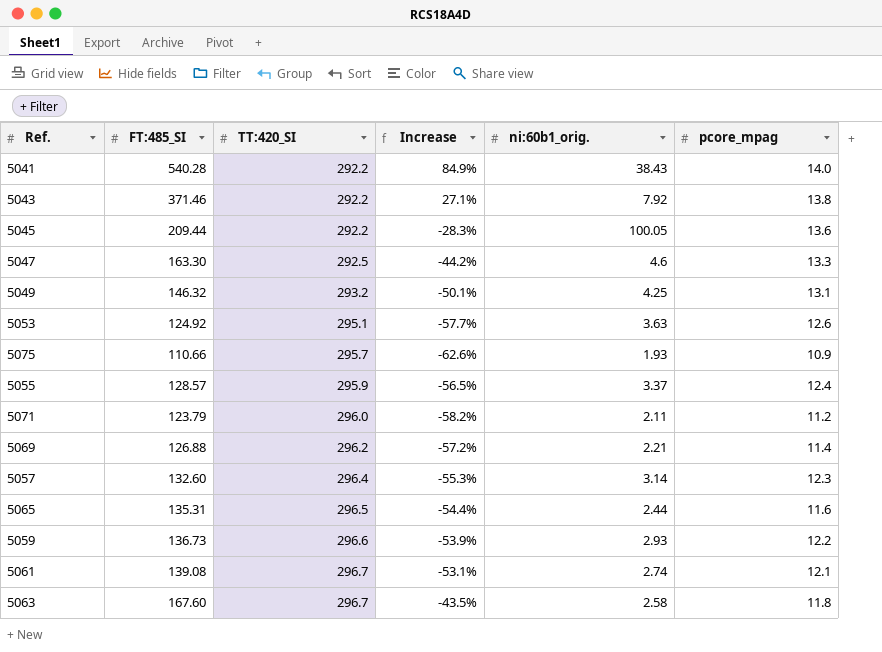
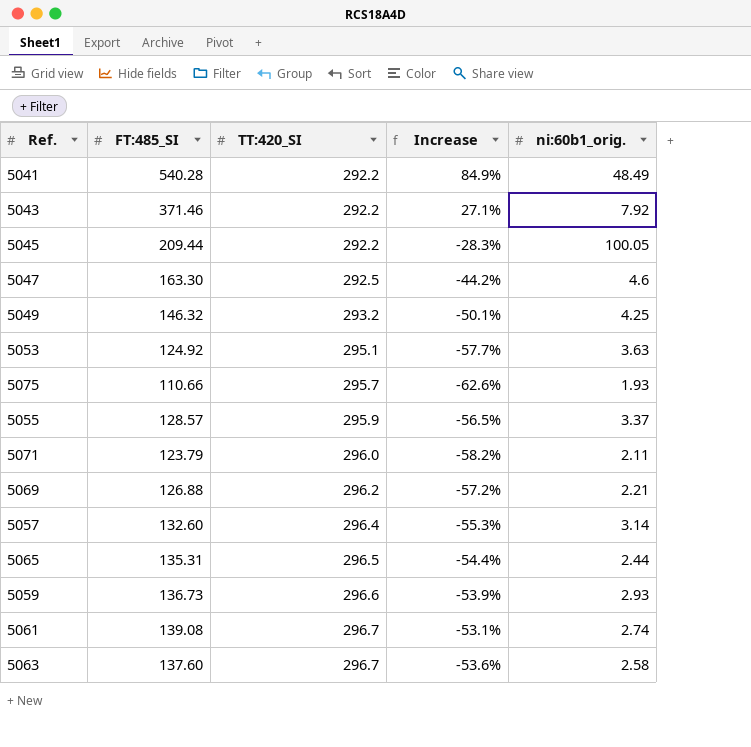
column pcore_mpag | position: 6 -> none
5041 | ni:60b1_orig.: 38.43 -> 48.49
5063 | FT:485_SI: 167.60 -> 137.60
5063 | Increase: -43.5% -> -53.6%

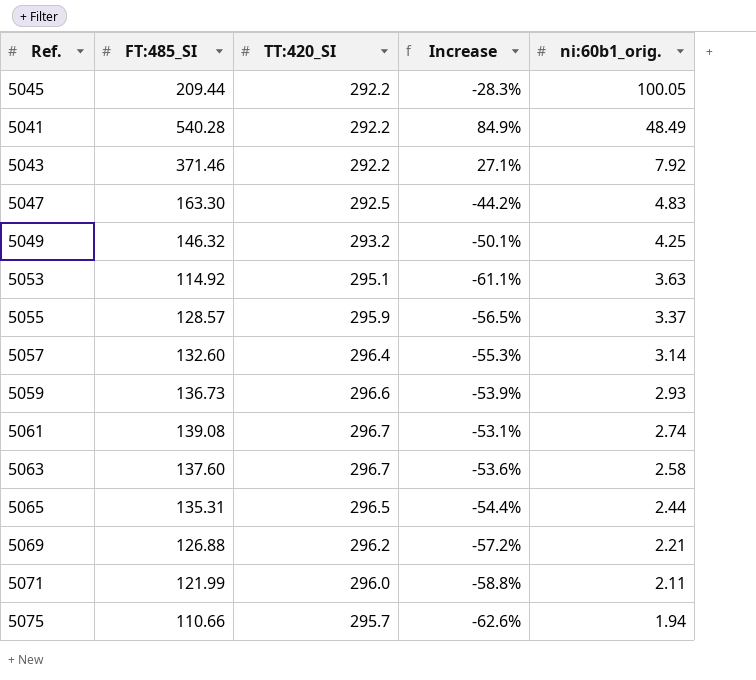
row order: TT:420_SI ascending -> ni:60b1_orig. descending
5047 | ni:60b1_orig.: 4.6 -> 4.83
5053 | FT:485_SI: 124.92 -> 114.92
5053 | Increase: -57.7% -> -61.1%
5071 | FT:485_SI: 123.79 -> 121.99
5071 | Increase: -58.2% -> -58.8%
5075 | ni:60b1_orig.: 1.93 -> 1.94

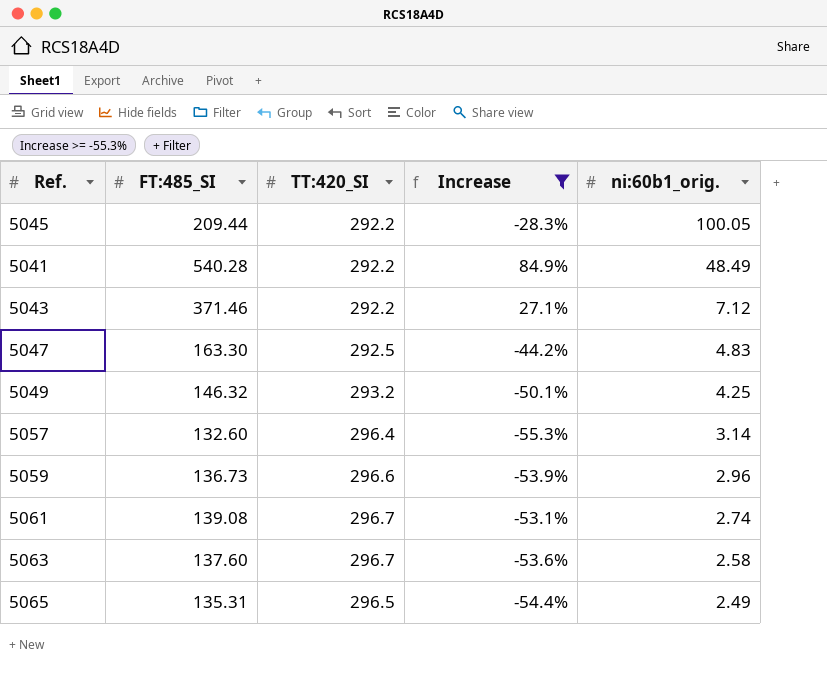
filter: none -> Increase >= -55.3%
5043 | ni:60b1_orig.: 7.92 -> 7.12
5059 | ni:60b1_orig.: 2.93 -> 2.96
5065 | ni:60b1_orig.: 2.44 -> 2.49

